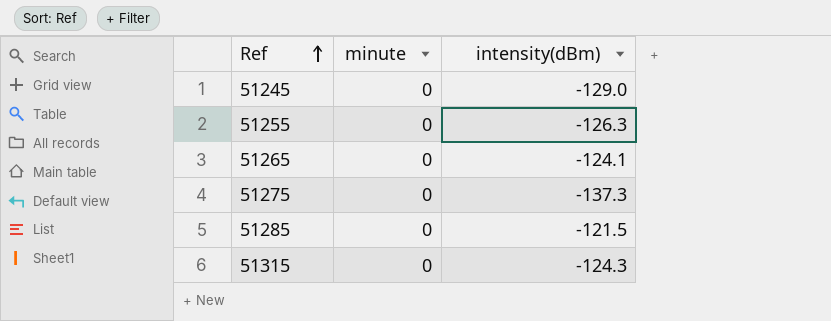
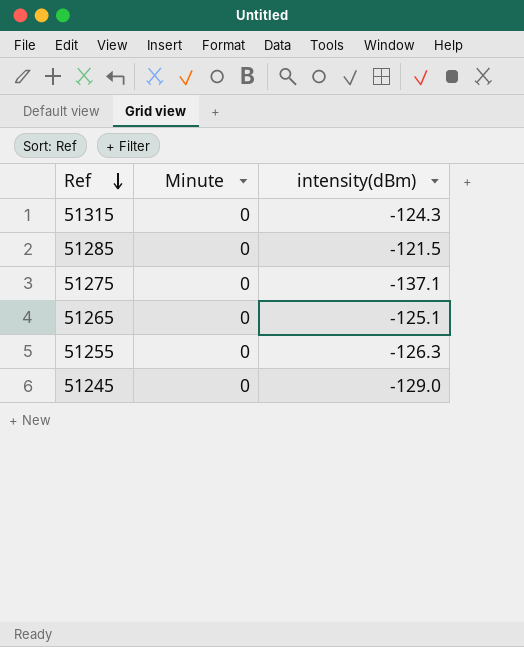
row order: Ref ascending -> Ref descending
column name: minute -> Minute
51275 | intensity(dBm): -137.3 -> -137.1
51265 | intensity(dBm): -124.1 -> -125.1

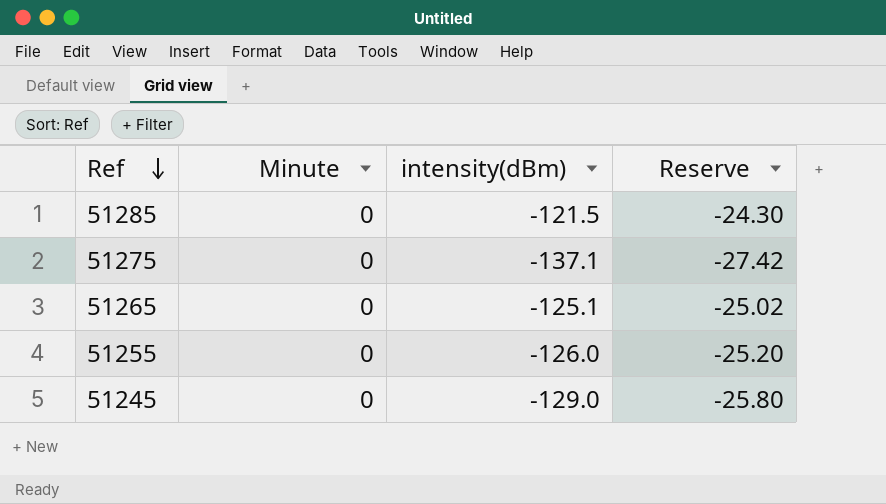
column Reserve | formula: none -> [intensity(dBm)] * 0.2
row 51315: 0 | -124.3 -> none
51255 | intensity(dBm): -126.3 -> -126.0

